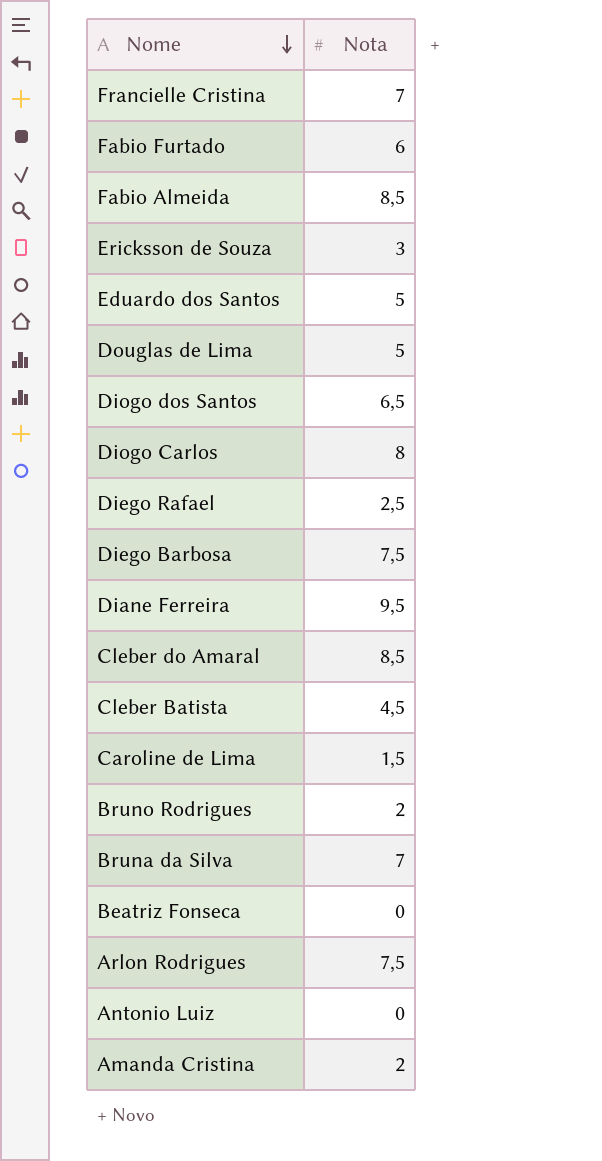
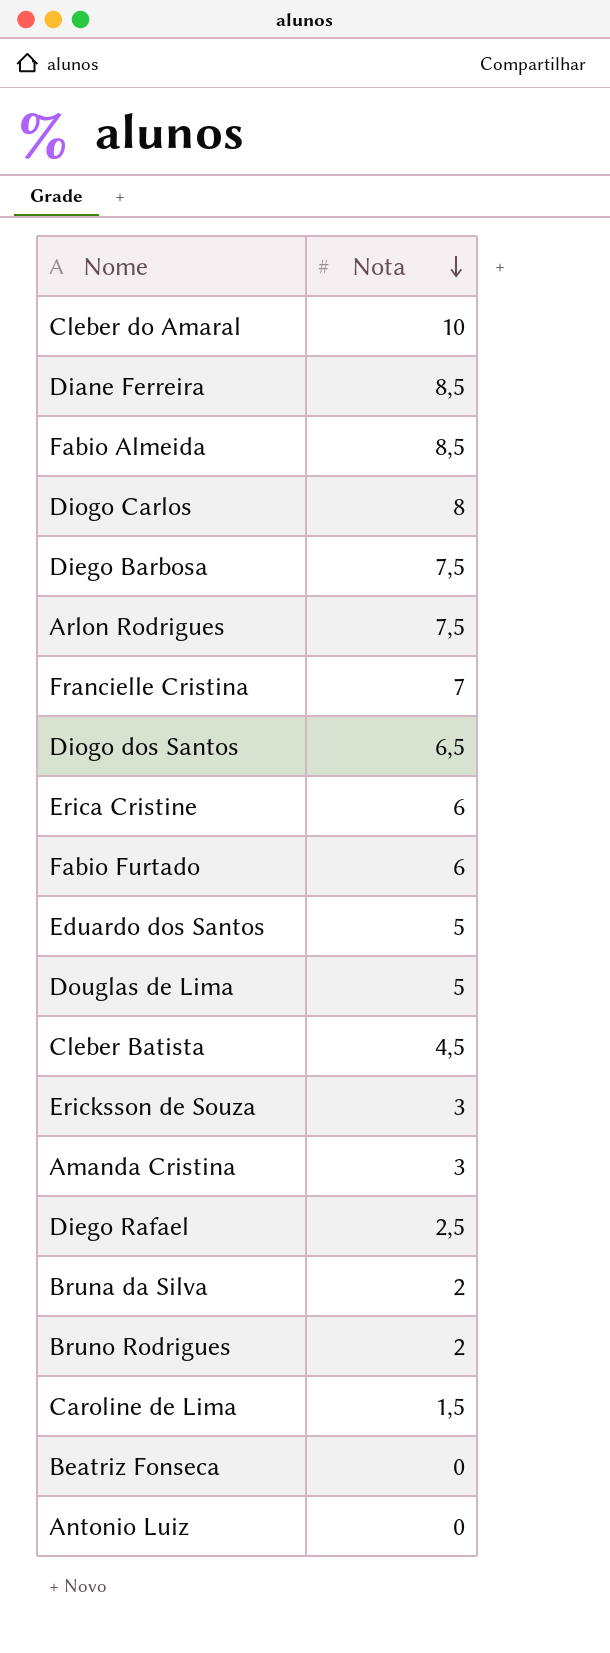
row order: Nome descending -> Nota descending
Cleber do Amaral | Nota: 8,5 -> 10
Diane Ferreira | Nota: 9,5 -> 8,5
row Erica Cristine: none -> 6
Amanda Cristina | Nota: 2 -> 3
Bruna da Silva | Nota: 7 -> 2

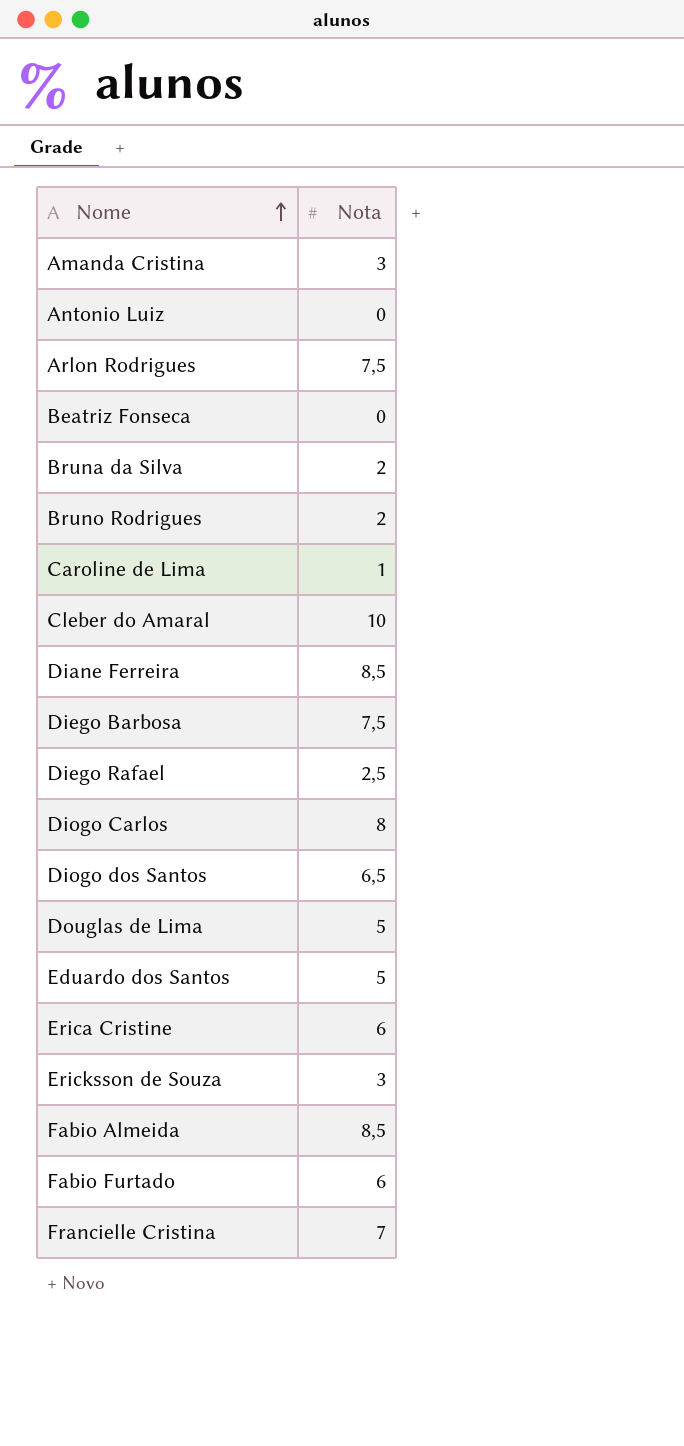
row order: Nota descending -> Nome ascending
row Cleber Batista: 4,5 -> none
Caroline de Lima | Nota: 1,5 -> 1

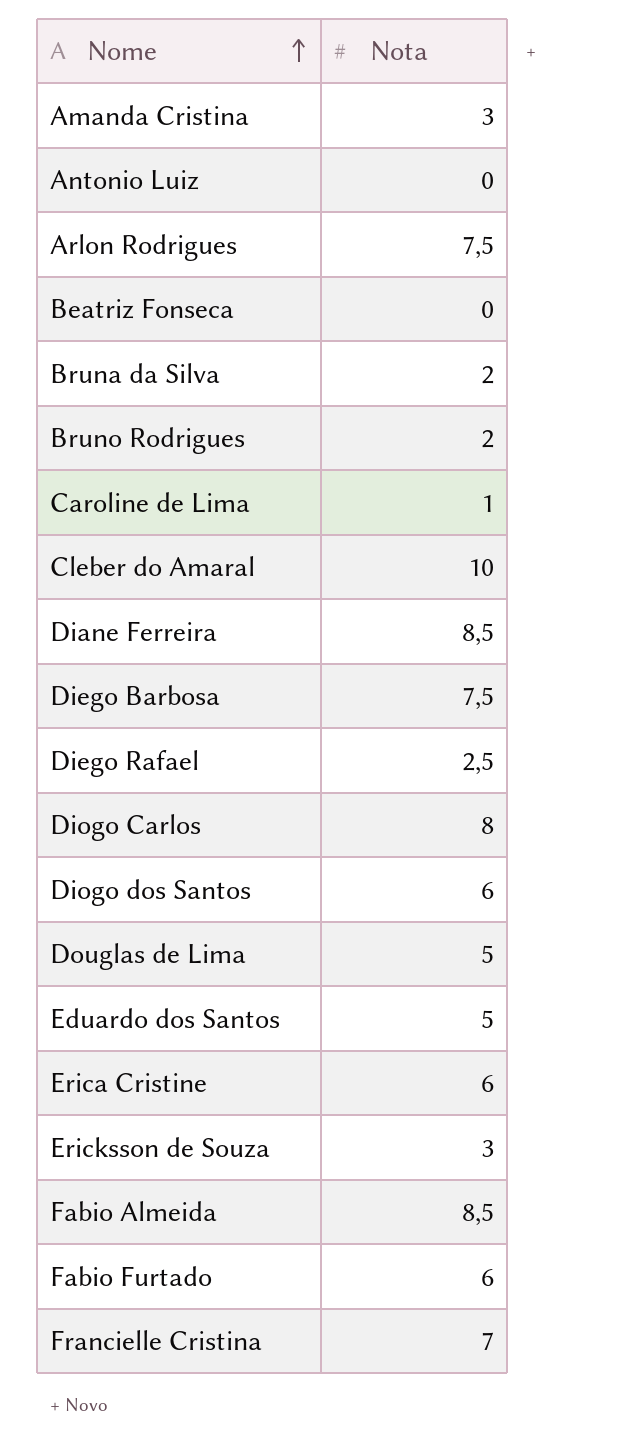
Diogo dos Santos | Nota: 6,5 -> 6

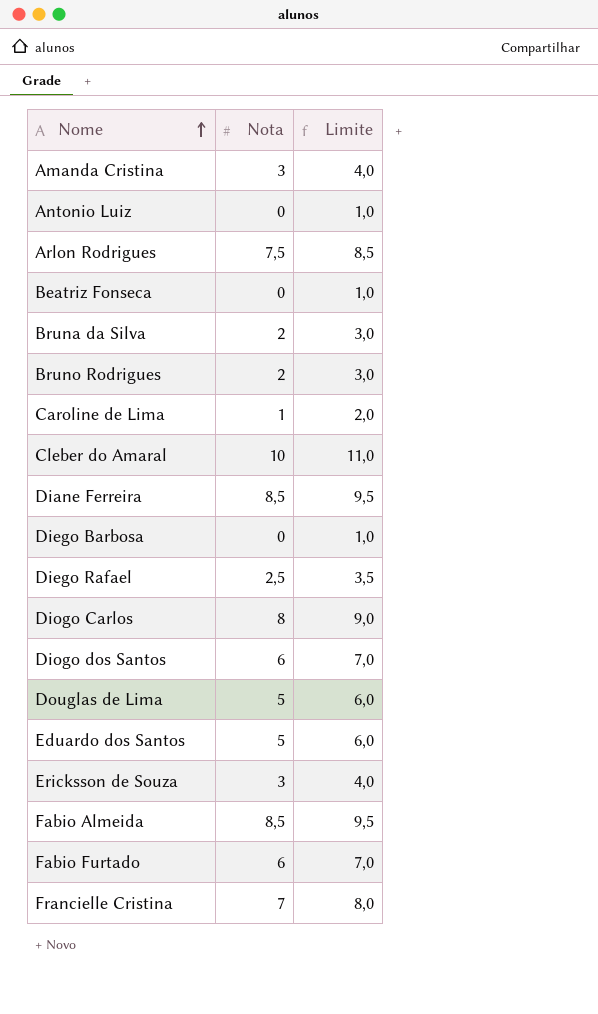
column Limite | formula: none -> [Nota] + 1
row Erica Cristine: 6 -> none
Diego Barbosa | Nota: 7,5 -> 0

